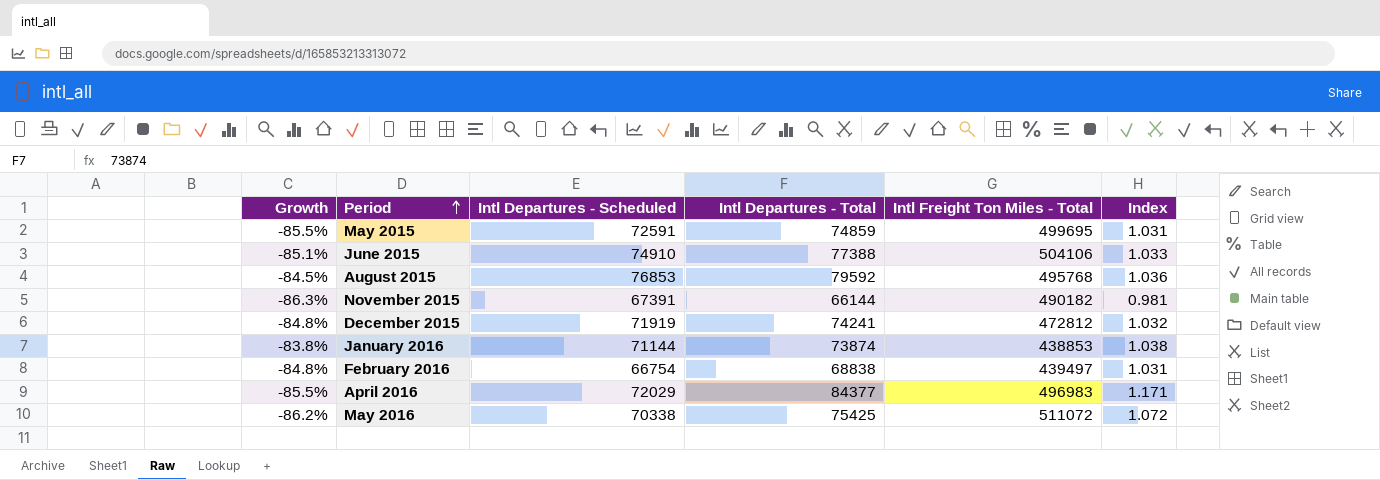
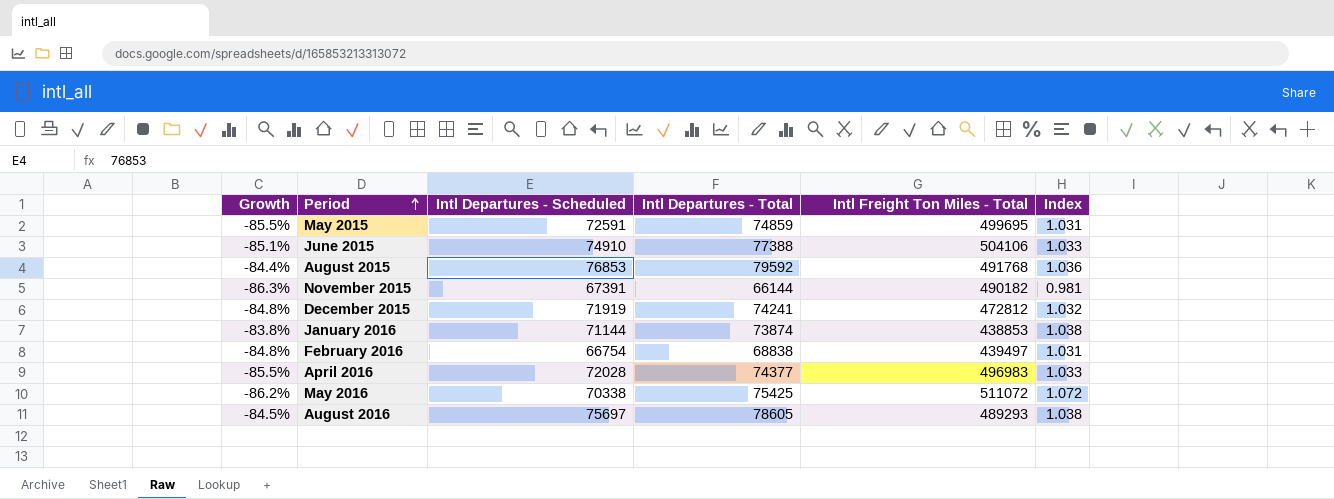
August 2015 | Growth: -84.5% -> -84.4%
August 2015 | Intl Freight Ton Miles - Total: 495768 -> 491768
April 2016 | Intl Departures - Scheduled: 72029 -> 72028
April 2016 | Intl Departures - Total: 84377 -> 74377
April 2016 | Index: 1.171 -> 1.033
row August 2016: none -> -84.5% | 75697 | 78605 | 489293 | 1.038

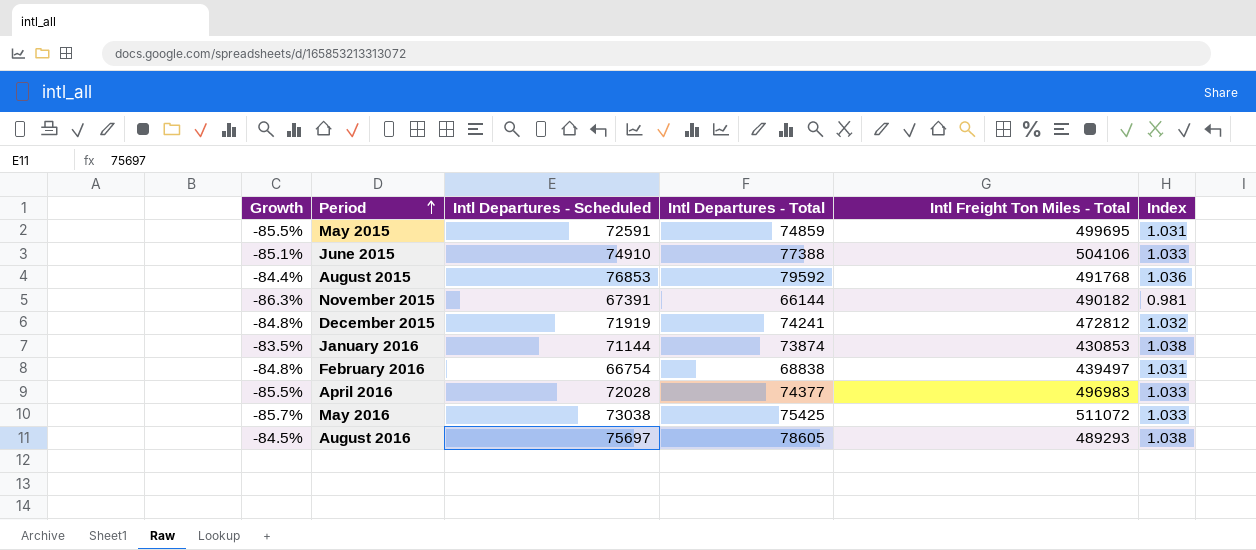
January 2016 | Growth: -83.8% -> -83.5%
January 2016 | Intl Freight Ton Miles - Total: 438853 -> 430853
May 2016 | Growth: -86.2% -> -85.7%
May 2016 | Intl Departures - Scheduled: 70338 -> 73038
May 2016 | Index: 1.072 -> 1.033

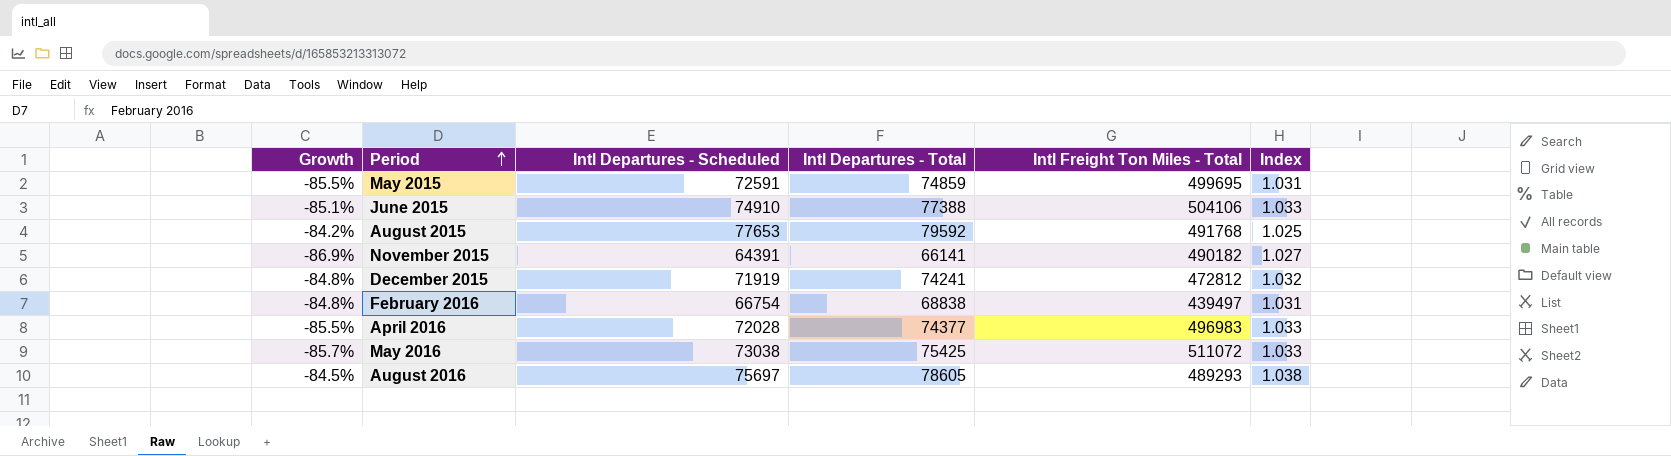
row January 2016: -83.5% | 71144 | 73874 | 430853 | 1.038 -> none
August 2015 | Growth: -84.4% -> -84.2%
August 2015 | Intl Departures - Scheduled: 76853 -> 77653
August 2015 | Index: 1.036 -> 1.025
November 2015 | Growth: -86.3% -> -86.9%
November 2015 | Intl Departures - Scheduled: 67391 -> 64391
November 2015 | Intl Departures - Total: 66144 -> 66141
November 2015 | Index: 0.981 -> 1.027

